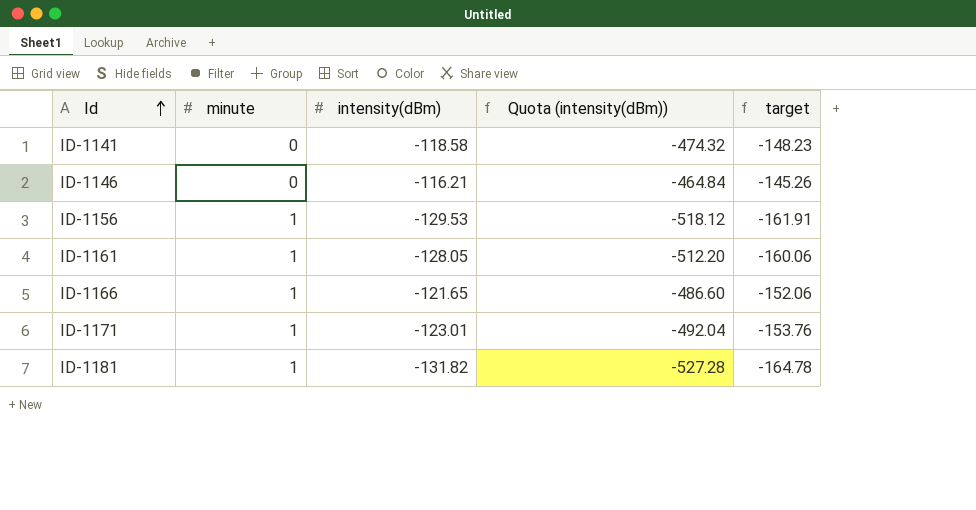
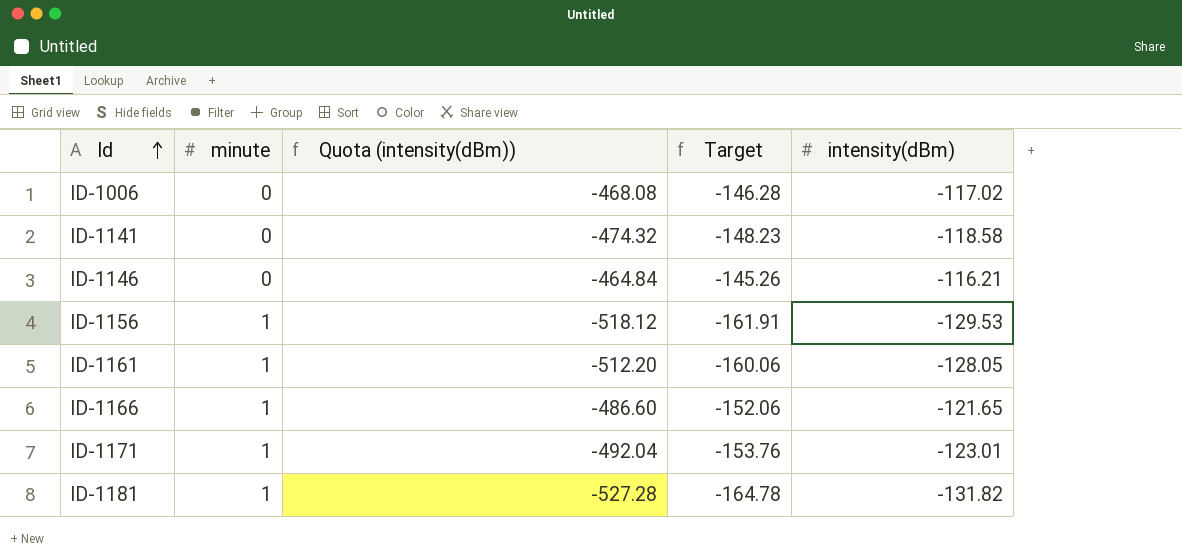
column name: target -> Target
column intensity(dBm) | position: 3 -> 5
row ID-1006: none -> 0 | -468.08 | -146.28 | -117.02

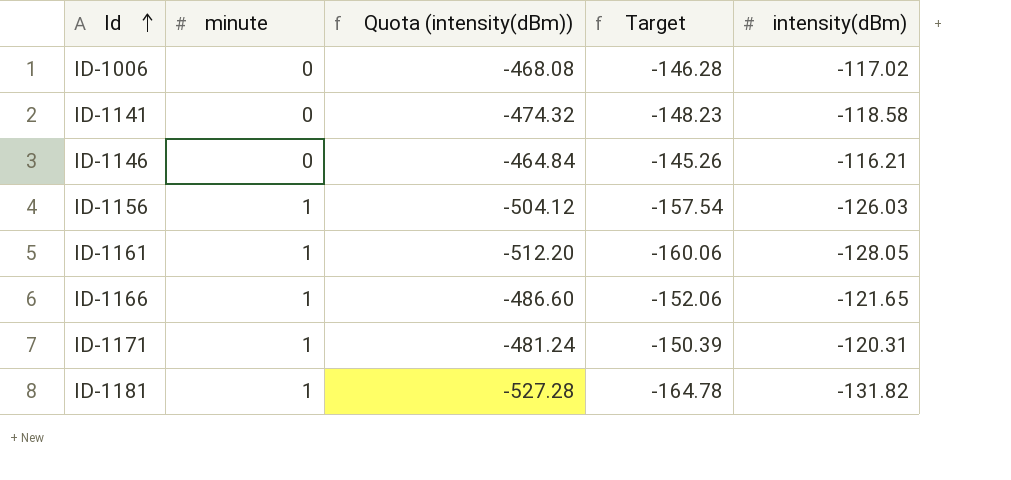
ID-1156 | Quota (intensity(dBm)): -518.12 -> -504.12
ID-1156 | Target: -161.91 -> -157.54
ID-1156 | intensity(dBm): -129.53 -> -126.03
ID-1171 | Quota (intensity(dBm)): -492.04 -> -481.24
ID-1171 | Target: -153.76 -> -150.39
ID-1171 | intensity(dBm): -123.01 -> -120.31

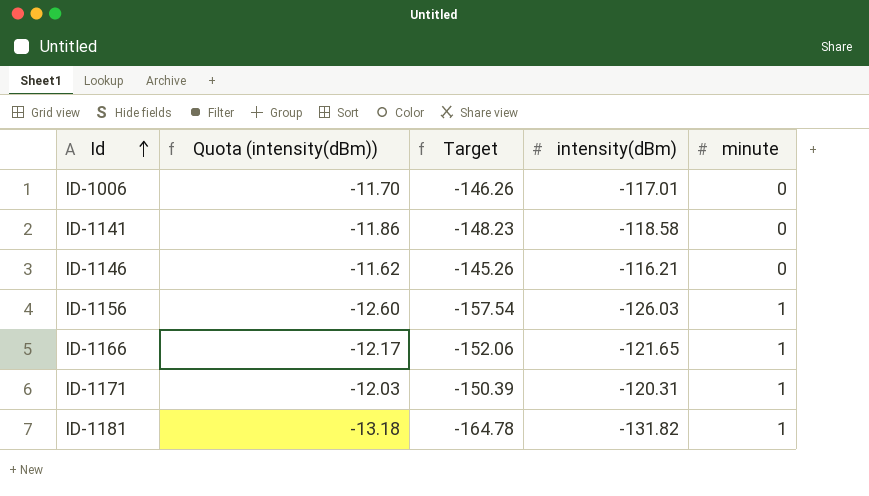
column Quota (intensity(dBm)) | formula: [intensity(dBm)] * 4 -> [intensity(dBm)] * 0.1
column minute | position: 2 -> 5
row ID-1161: 1 | -512.20 | -160.06 | -128.05 -> none
ID-1006 | Target: -146.28 -> -146.26
ID-1006 | intensity(dBm): -117.02 -> -117.01

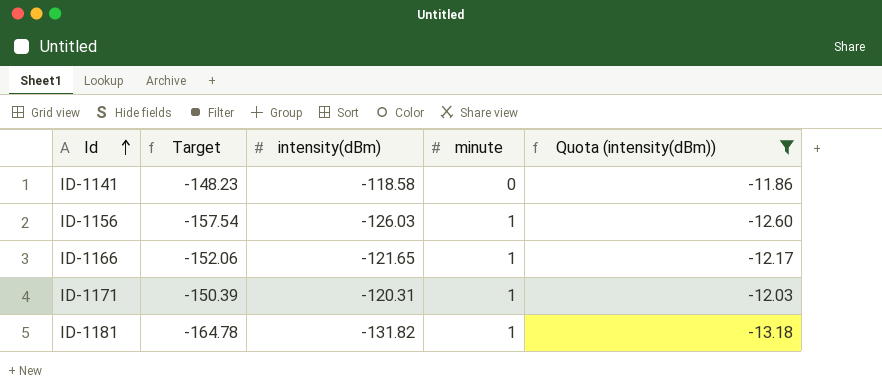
filter: none -> Quota (intensity(dBm)) <= -11.86
column Quota (intensity(dBm)) | position: 2 -> 5

